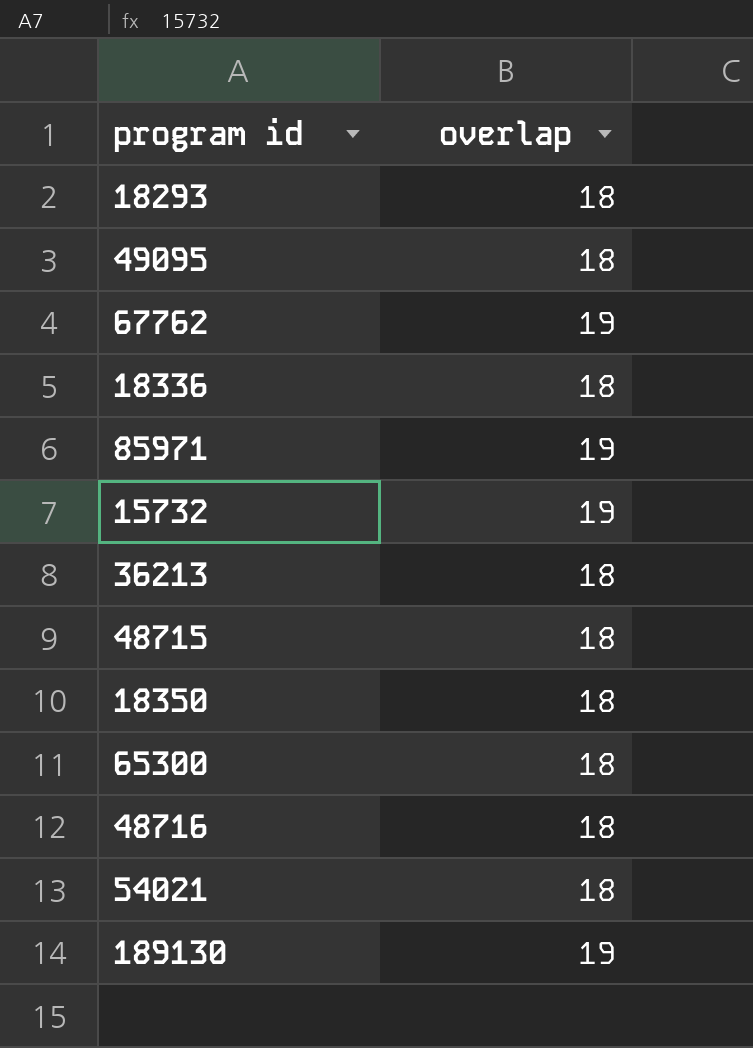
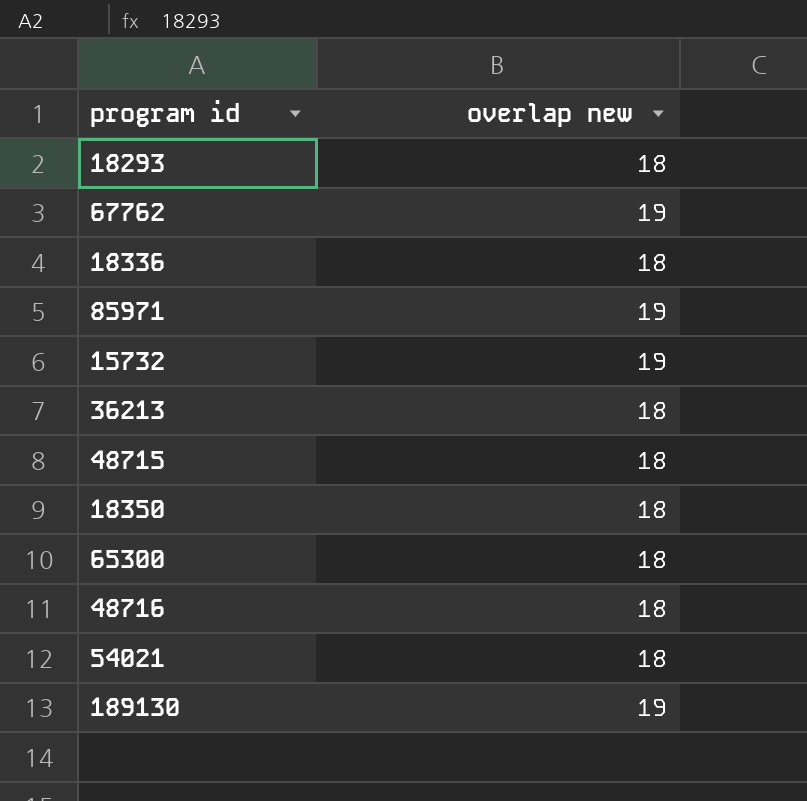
column name: overlap -> overlap new
row 49095: 18 -> none

